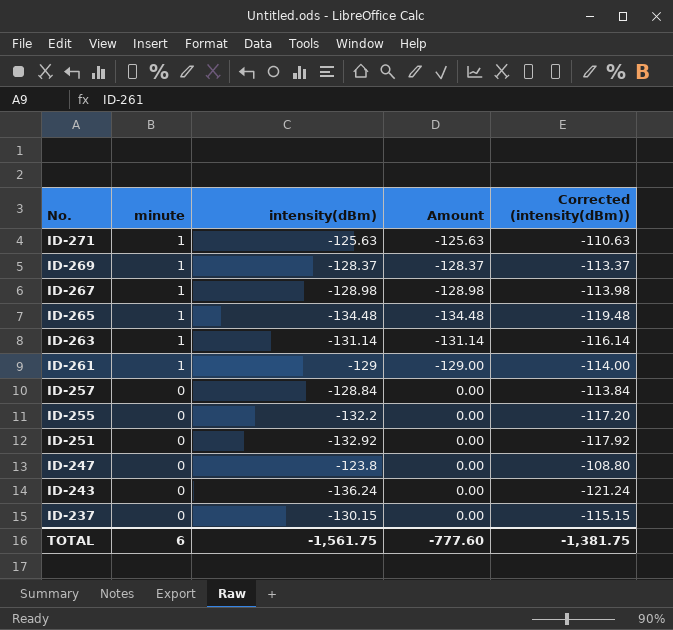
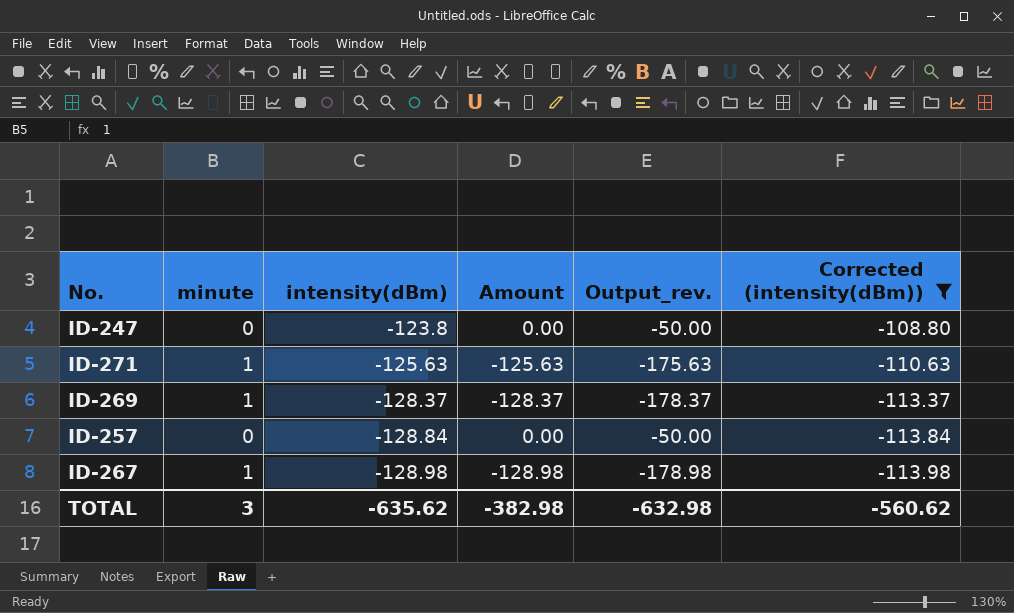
filter: none -> Corrected (intensity(dBm)) >= -113.98
row order: No. descending -> intensity(dBm) descending
column Output_rev. | formula: none -> [Amount] - 50
TOTAL | minute: 6 -> 3
TOTAL | intensity(dBm): -1,561.75 -> -635.62
TOTAL | Amount: -777.60 -> -382.98
TOTAL | Corrected (intensity(dBm)): -1,381.75 -> -560.62

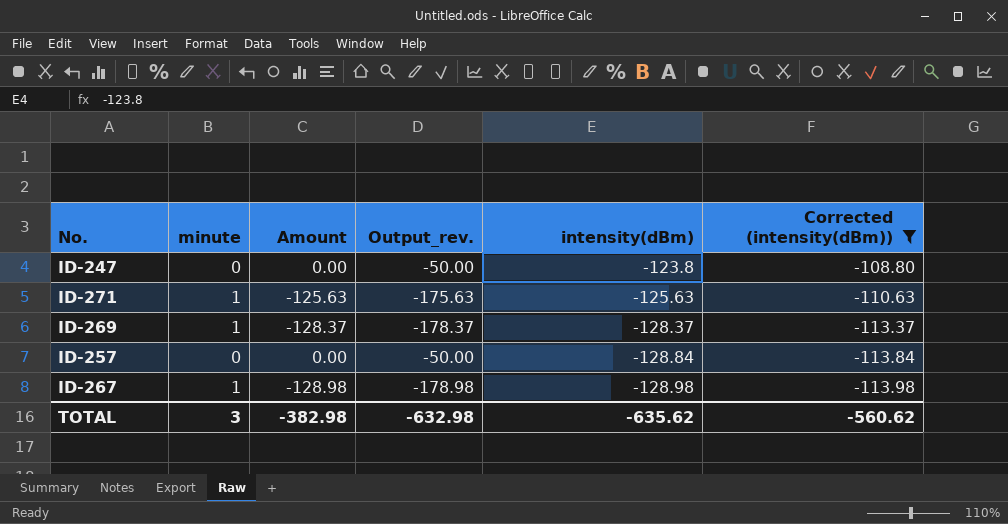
column intensity(dBm) | position: 3 -> 5

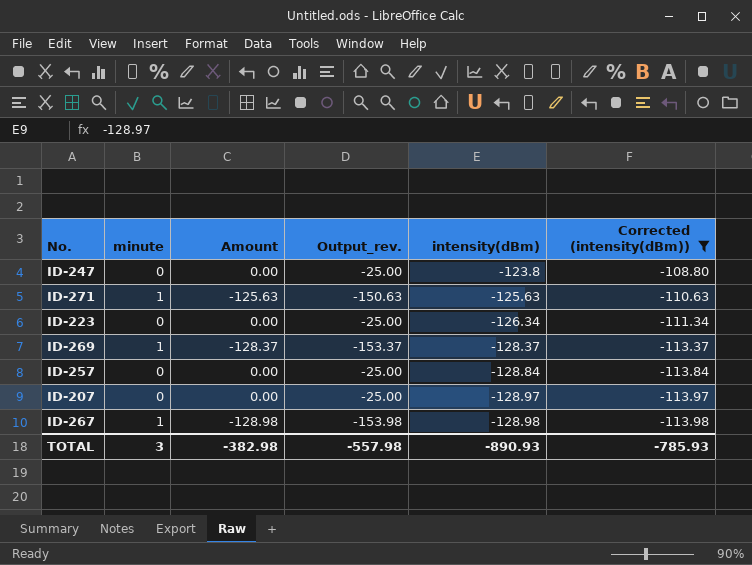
column Output_rev. | formula: [Amount] - 50 -> [Amount] - 25
row ID-223: none -> 0 | 0.00 | -25.00 | -126.34 | -111.34
row ID-207: none -> 0 | 0.00 | -25.00 | -128.97 | -113.97
TOTAL | Output_rev.: -632.98 -> -557.98
TOTAL | intensity(dBm): -635.62 -> -890.93
TOTAL | Corrected (intensity(dBm)): -560.62 -> -785.93

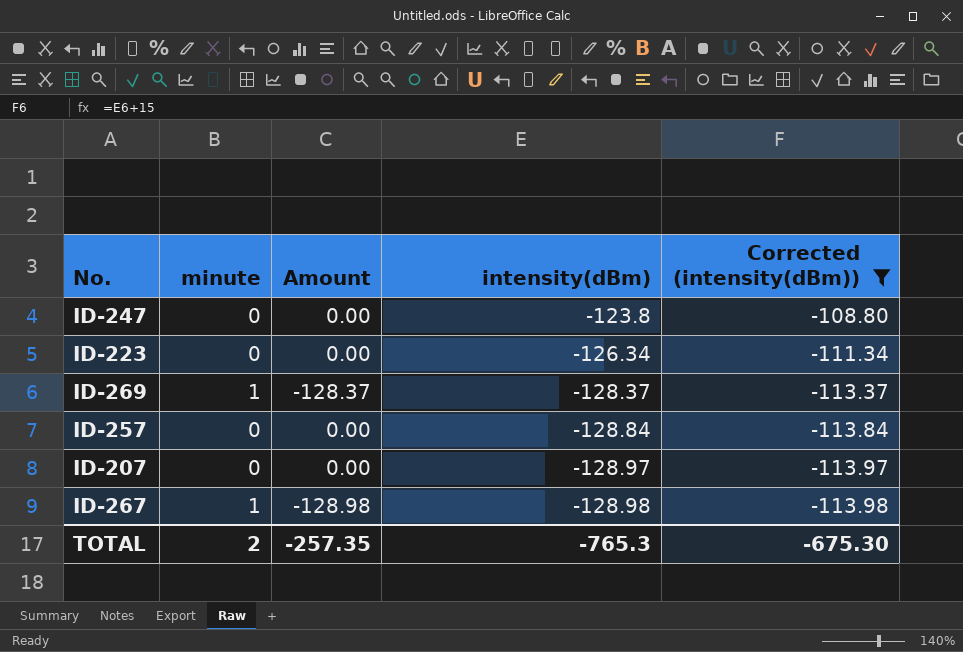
column Output_rev. | formula: [Amount] - 25 -> none
row ID-271: 1 | -125.63 | -150.63 | -125.63 | -110.63 -> none
TOTAL | minute: 3 -> 2
TOTAL | Amount: -382.98 -> -257.35
TOTAL | intensity(dBm): -890.93 -> -765.3
TOTAL | Corrected (intensity(dBm)): -785.93 -> -675.30

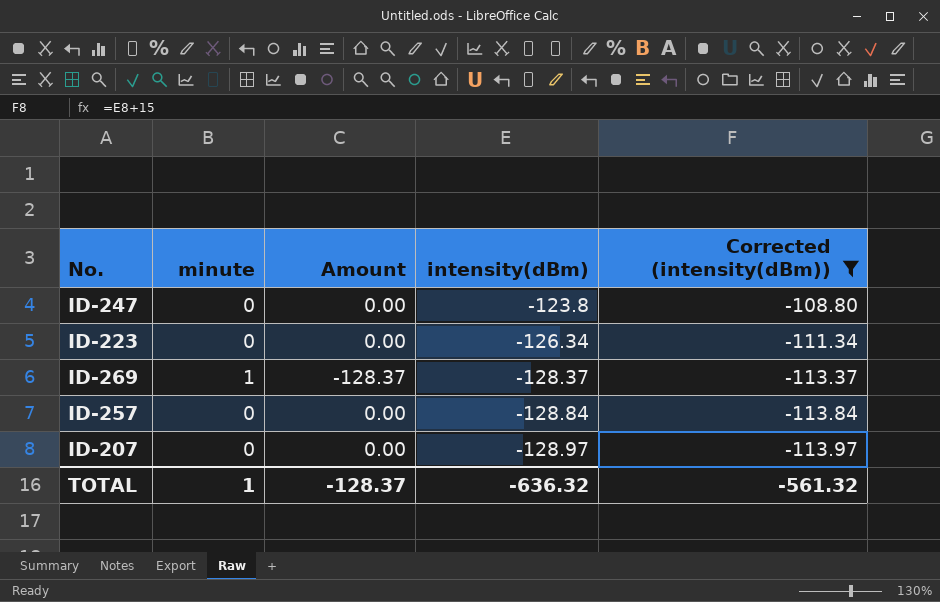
row ID-267: 1 | -128.98 | -128.98 | -113.98 -> none
TOTAL | minute: 2 -> 1
TOTAL | Amount: -257.35 -> -128.37
TOTAL | intensity(dBm): -765.3 -> -636.32
TOTAL | Corrected (intensity(dBm)): -675.30 -> -561.32

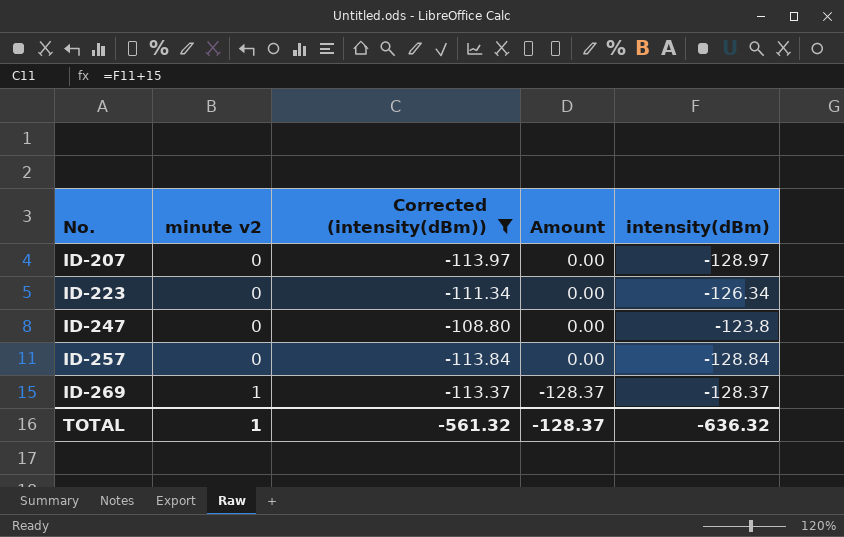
row order: intensity(dBm) descending -> No. ascending
column name: minute -> minute v2
column Corrected (intensity(dBm)) | position: 5 -> 3

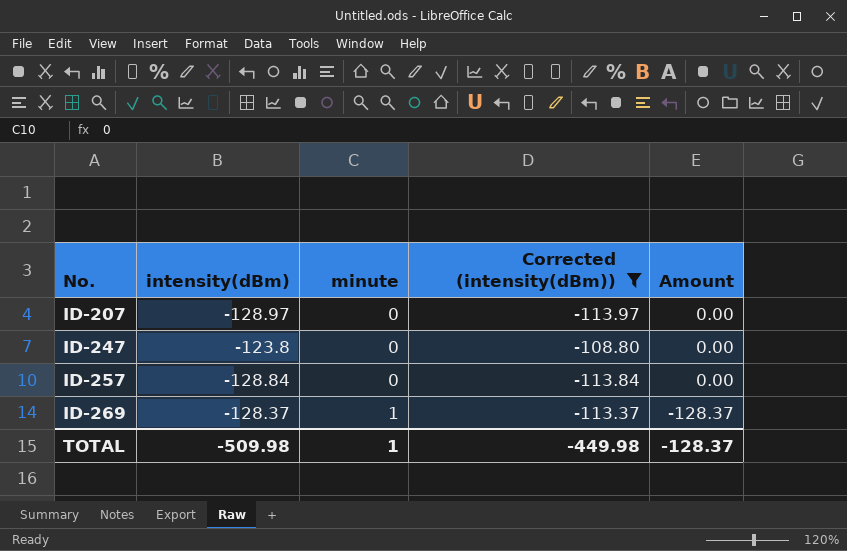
column intensity(dBm) | position: 5 -> 2
column name: minute v2 -> minute
row ID-223: 0 | -111.34 | 0.00 | -126.34 -> none
TOTAL | intensity(dBm): -636.32 -> -509.98
TOTAL | Corrected (intensity(dBm)): -561.32 -> -449.98

